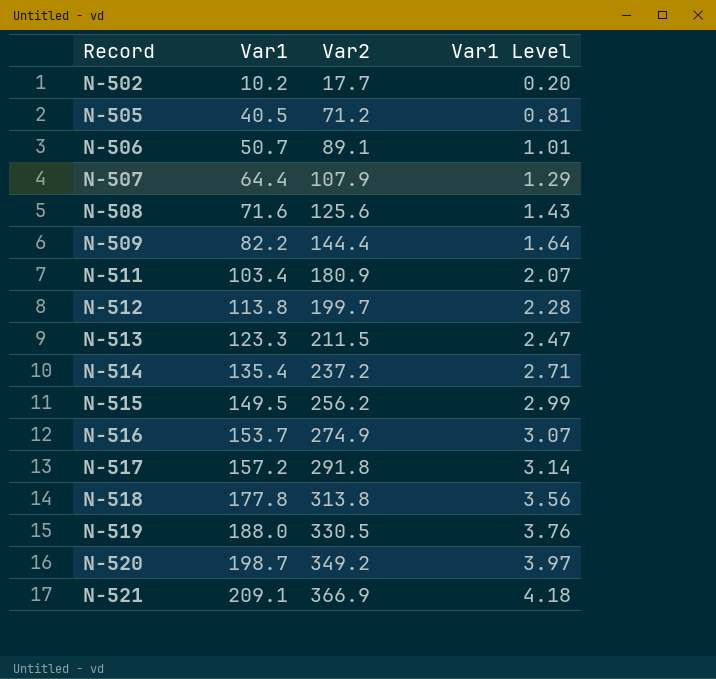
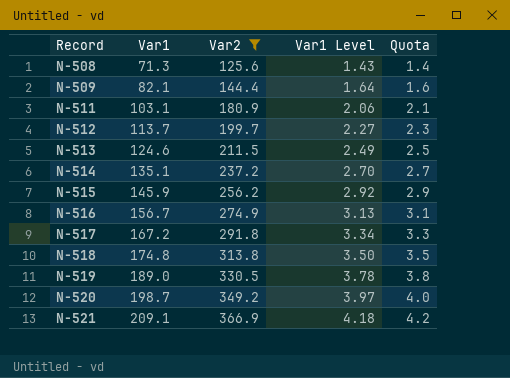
filter: none -> Var2 >= 125.6
column Quota | formula: none -> [Var1] * 0.02
N-508 | Var1: 71.6 -> 71.3
N-509 | Var1: 82.2 -> 82.1
N-511 | Var1: 103.4 -> 103.1
N-511 | Var1 Level: 2.07 -> 2.06
N-512 | Var1: 113.8 -> 113.7
N-512 | Var1 Level: 2.28 -> 2.27
N-513 | Var1: 123.3 -> 124.6
N-513 | Var1 Level: 2.47 -> 2.49
N-514 | Var1: 135.4 -> 135.1
N-514 | Var1 Level: 2.71 -> 2.70
N-515 | Var1: 149.5 -> 145.9
N-515 | Var1 Level: 2.99 -> 2.92
N-516 | Var1: 153.7 -> 156.7
N-516 | Var1 Level: 3.07 -> 3.13
N-517 | Var1: 157.2 -> 167.2
N-517 | Var1 Level: 3.14 -> 3.34
N-518 | Var1: 177.8 -> 174.8
N-518 | Var1 Level: 3.56 -> 3.50
N-519 | Var1: 188.0 -> 189.0
N-519 | Var1 Level: 3.76 -> 3.78

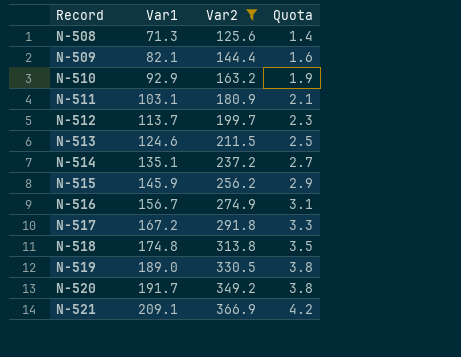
column Var1 Level | formula: [Var1] * 0.02 -> none
row N-510: none -> 92.9 | 163.2 | 1.9
N-520 | Var1: 198.7 -> 191.7
N-520 | Quota: 4.0 -> 3.8

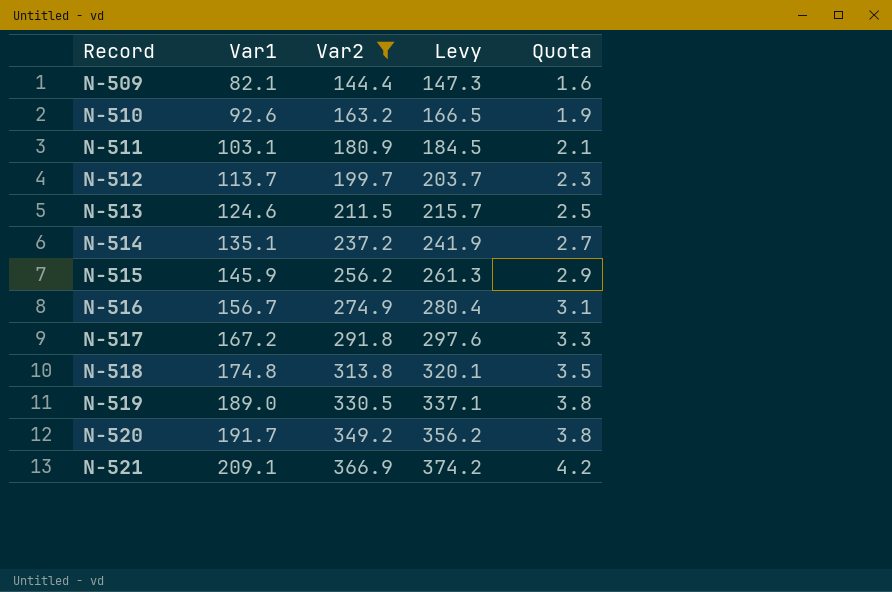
column Levy | formula: none -> [Var2] * 1.02
row N-508: 71.3 | 125.6 | 1.4 -> none
N-510 | Var1: 92.9 -> 92.6

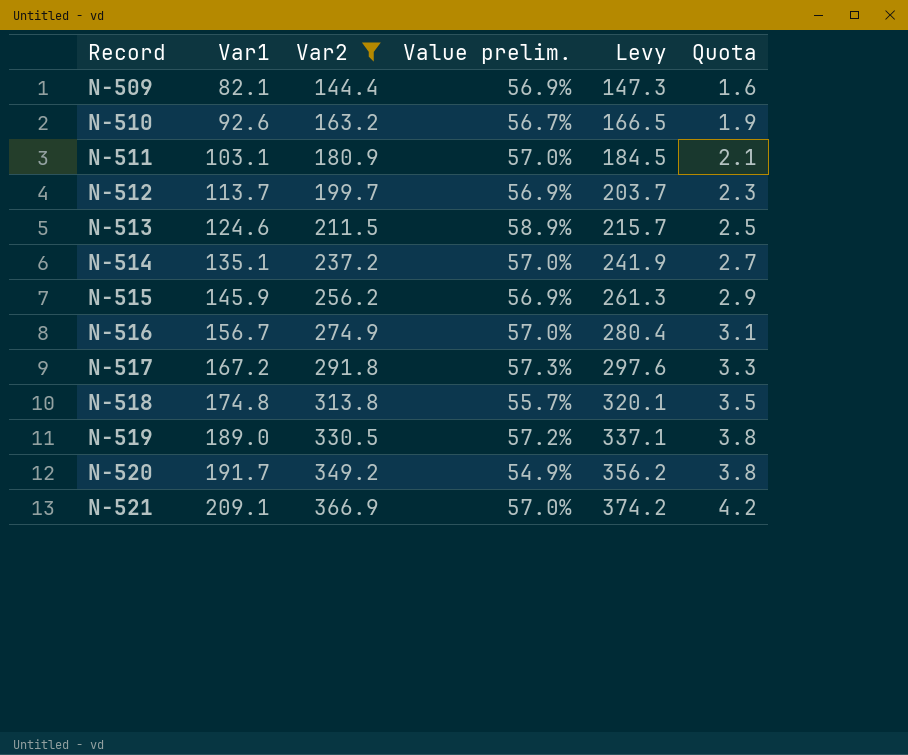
column Value prelim. | formula: none -> [Var1] / [Var2]

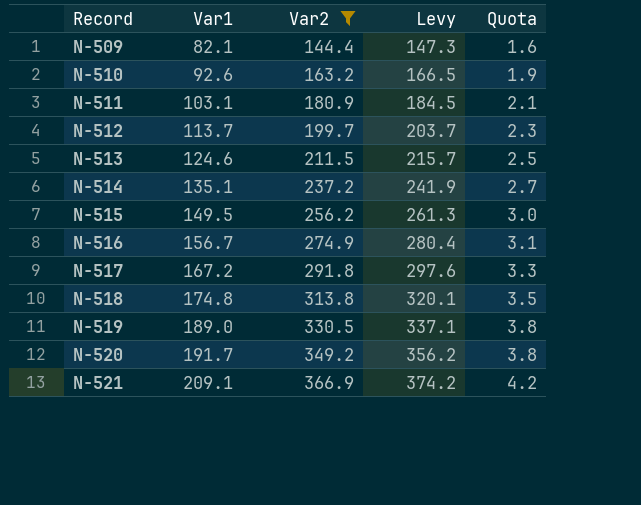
column Value prelim. | formula: [Var1] / [Var2] -> none
N-515 | Var1: 145.9 -> 149.5
N-515 | Quota: 2.9 -> 3.0

